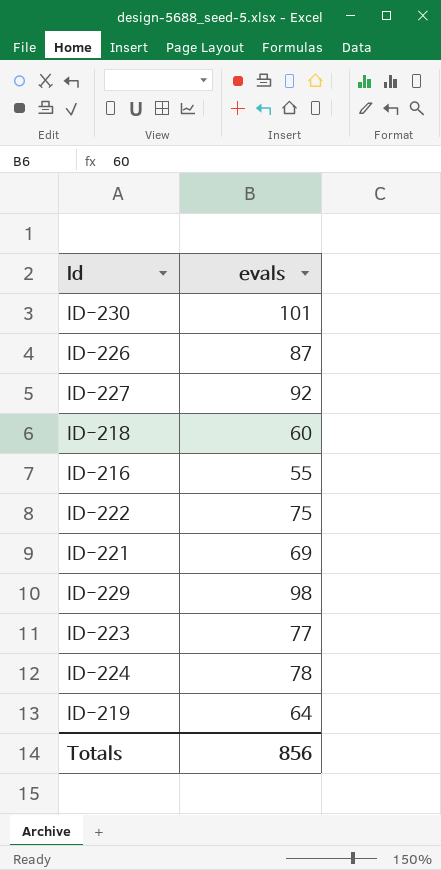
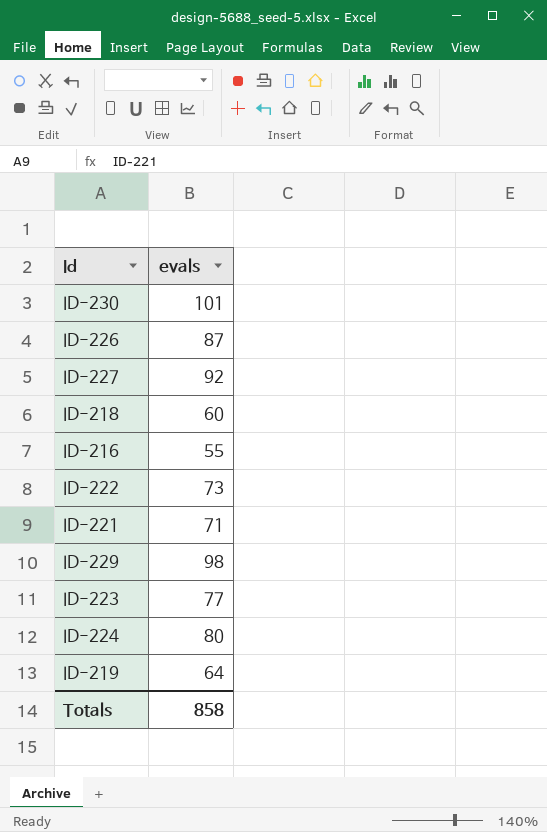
ID-222 | evals: 75 -> 73
ID-221 | evals: 69 -> 71
ID-224 | evals: 78 -> 80
Totals | evals: 856 -> 858

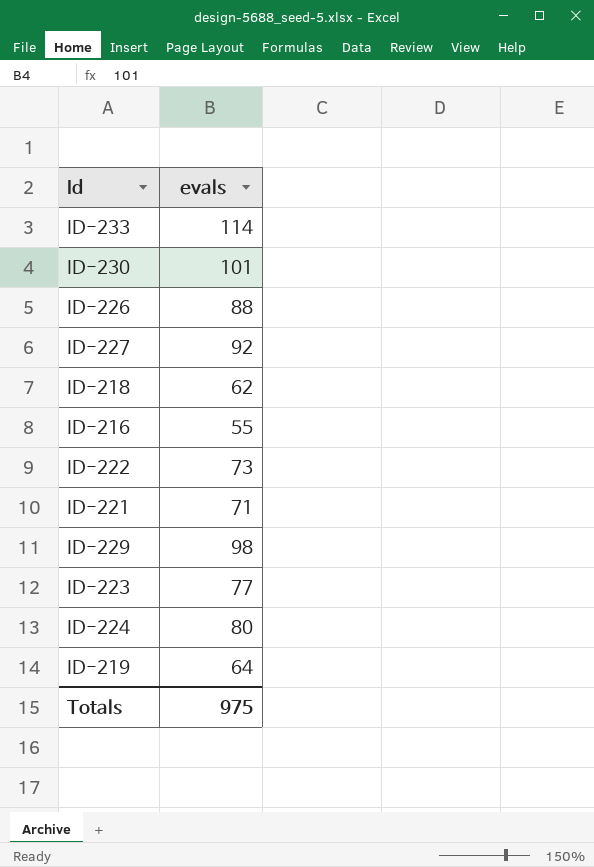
row ID-233: none -> 114
ID-226 | evals: 87 -> 88
ID-218 | evals: 60 -> 62
Totals | evals: 858 -> 975

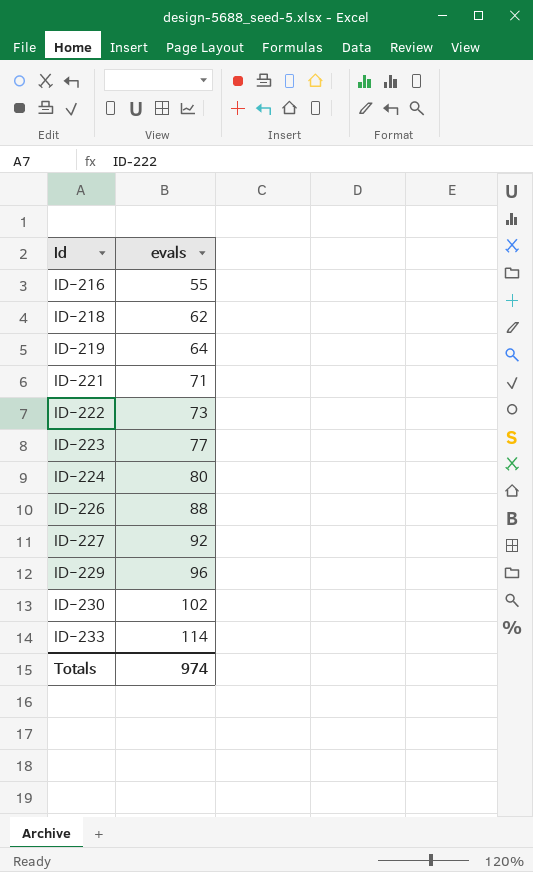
row order: none -> Id ascending
ID-229 | evals: 98 -> 96
ID-230 | evals: 101 -> 102
Totals | evals: 975 -> 974

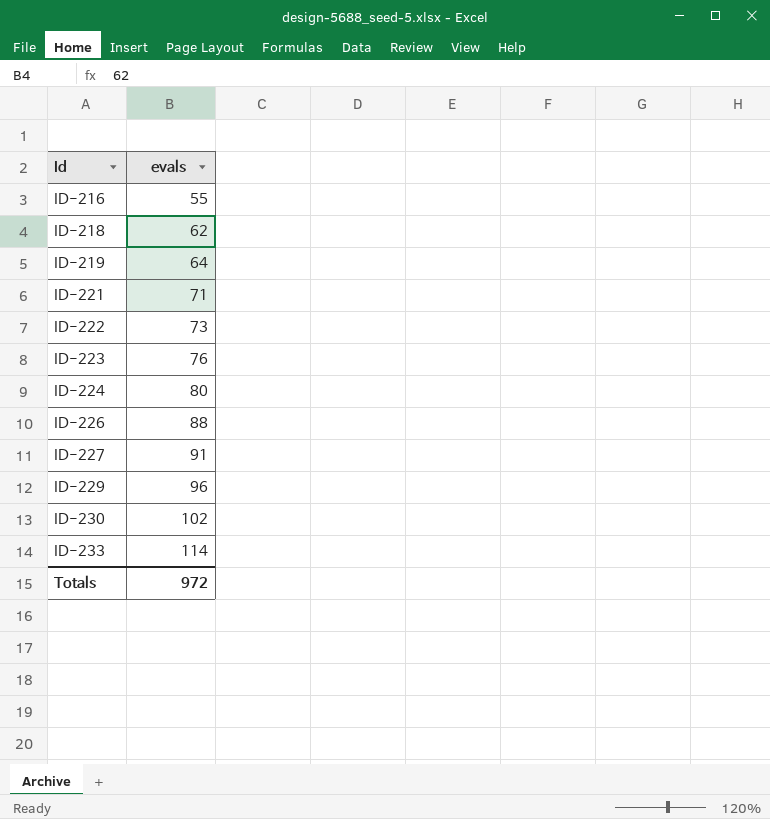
ID-223 | evals: 77 -> 76
ID-227 | evals: 92 -> 91
Totals | evals: 974 -> 972

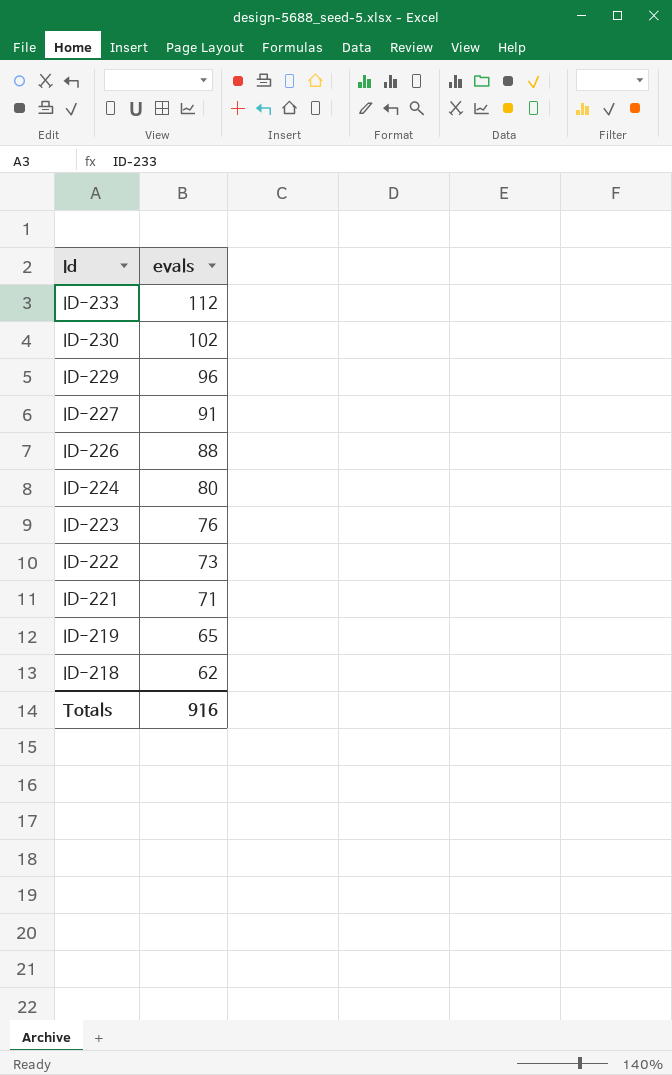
row order: Id ascending -> Id descending
row ID-216: 55 -> none
ID-233 | evals: 114 -> 112
ID-219 | evals: 64 -> 65
Totals | evals: 972 -> 916

